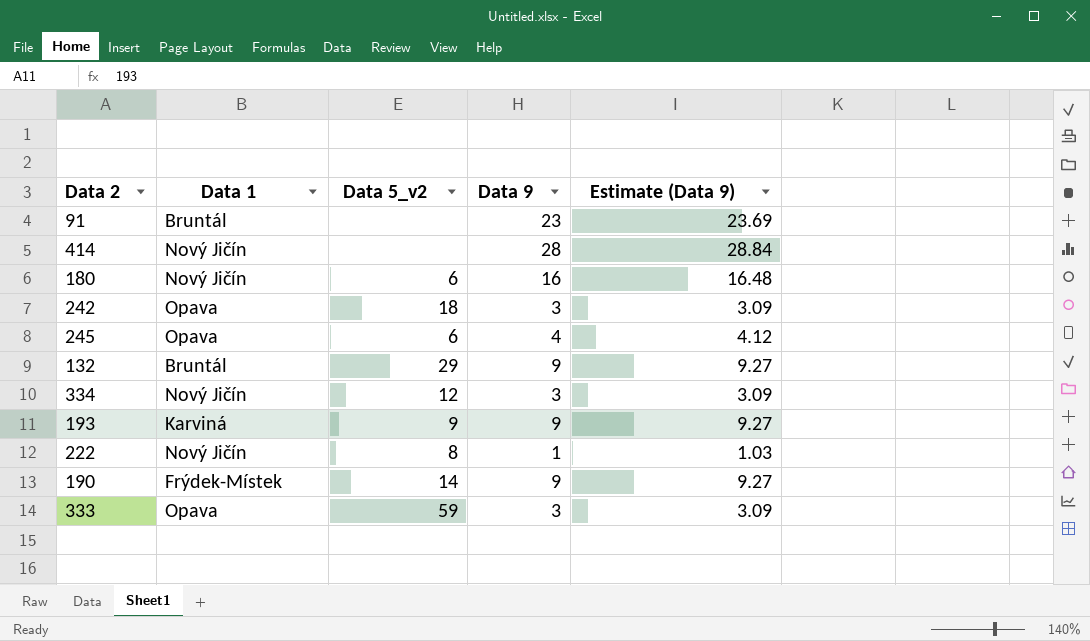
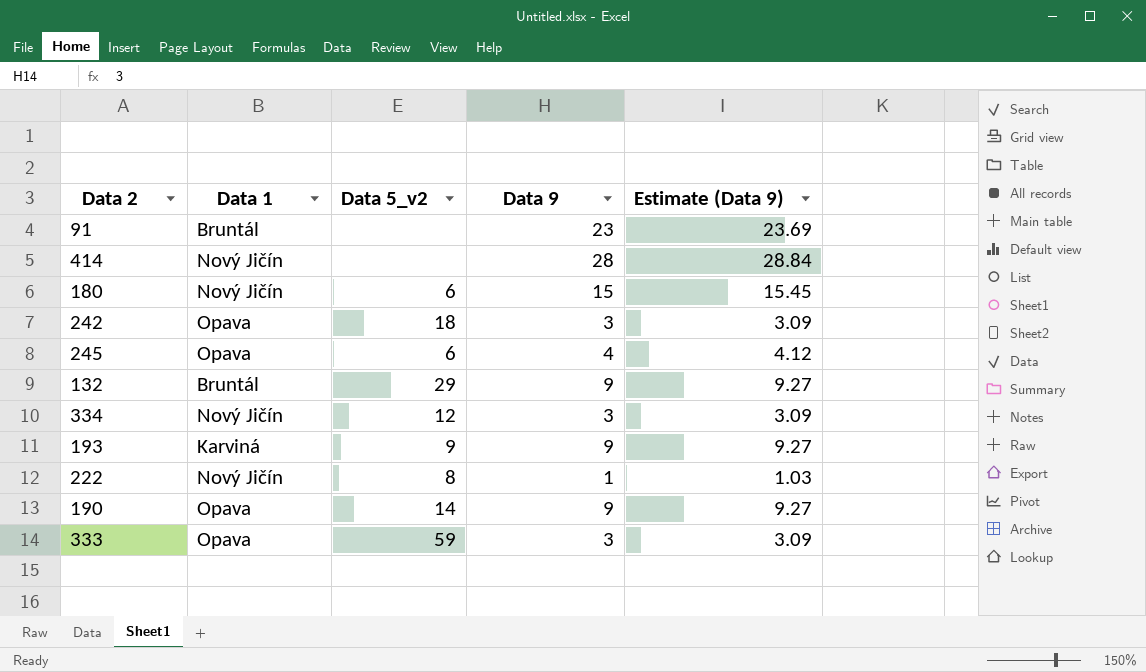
180 | Data 9: 16 -> 15
180 | Estimate (Data 9): 16.48 -> 15.45
190 | Data 1: Frýdek-Místek -> Opava

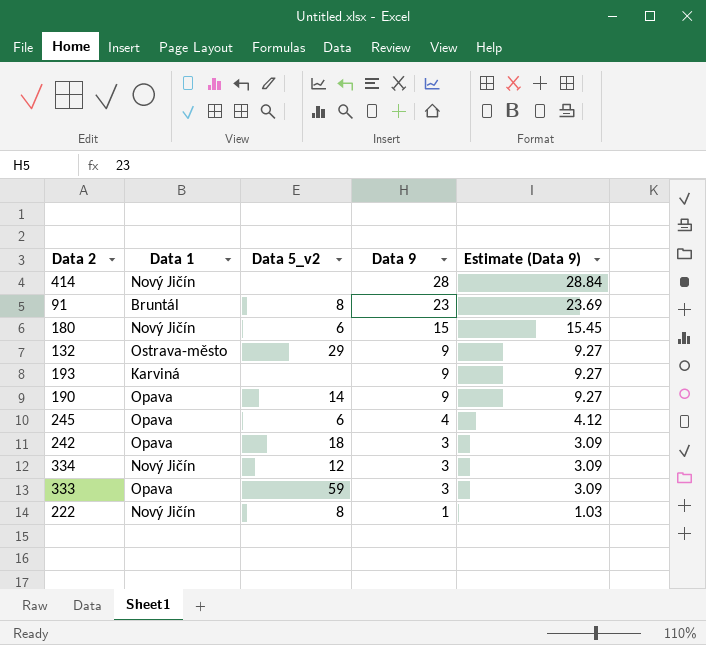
row order: none -> Data 9 descending
91 | Data 5_v2: none -> 8
132 | Data 1: Bruntál -> Ostrava-město
193 | Data 5_v2: 9 -> none

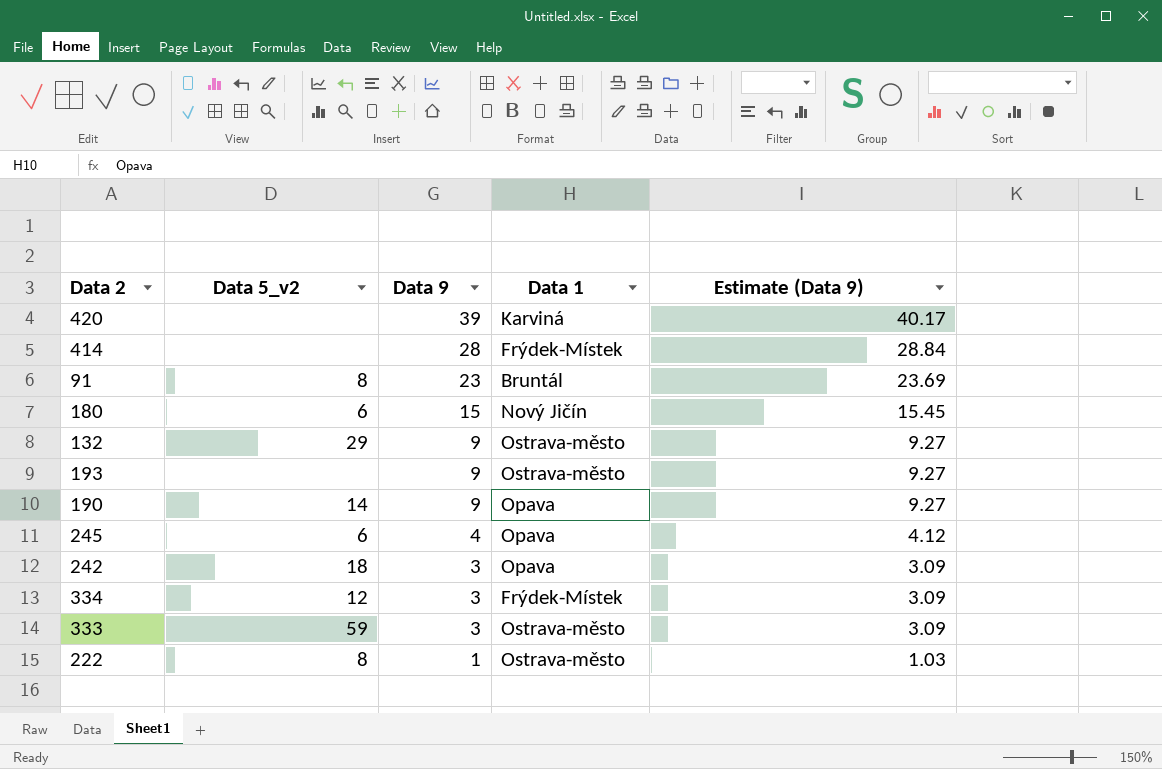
column Data 1 | position: 2 -> 4
row 420: none -> none | 39 | Karviná | 40.17
414 | Data 1: Nový Jičín -> Frýdek-Místek
193 | Data 1: Karviná -> Ostrava-město
334 | Data 1: Nový Jičín -> Frýdek-Místek
333 | Data 1: Opava -> Ostrava-město
222 | Data 1: Nový Jičín -> Ostrava-město

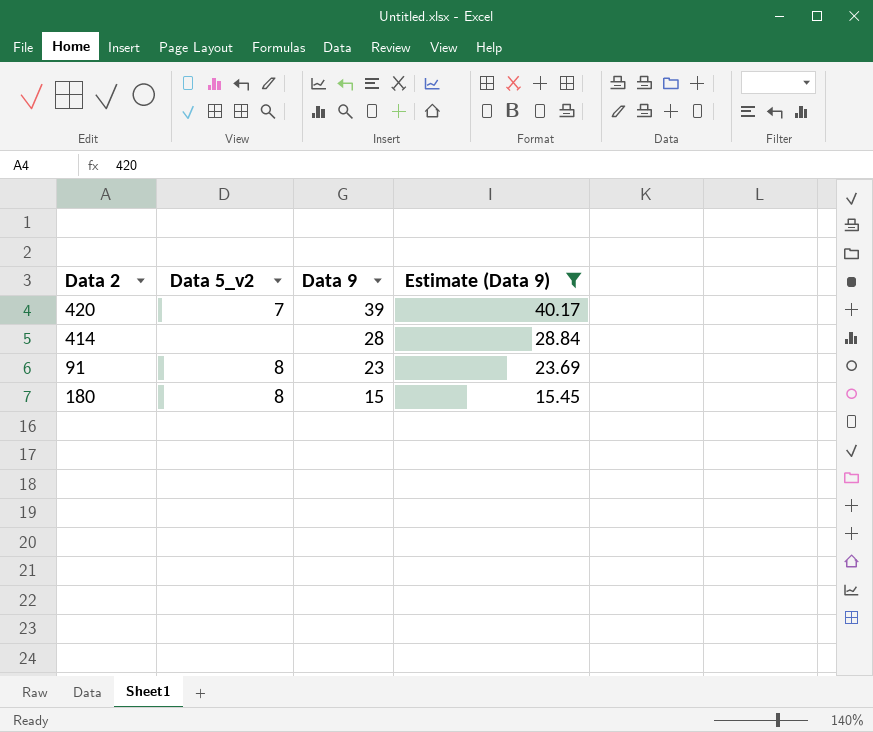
filter: none -> Estimate (Data 9) >= 15.45
column Data 1 | position: 4 -> none
420 | Data 5_v2: none -> 7
180 | Data 5_v2: 6 -> 8

